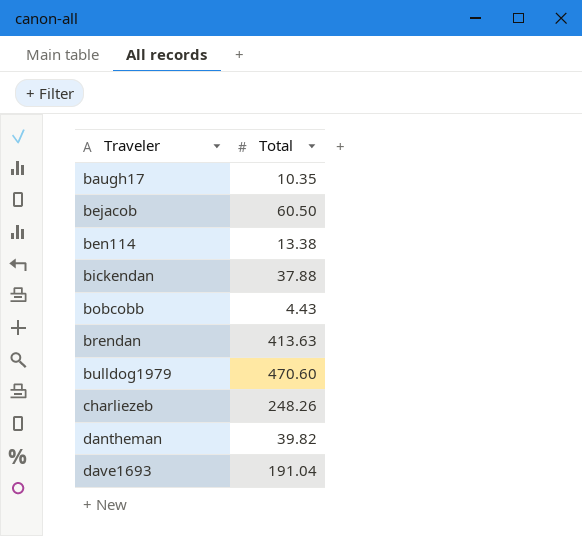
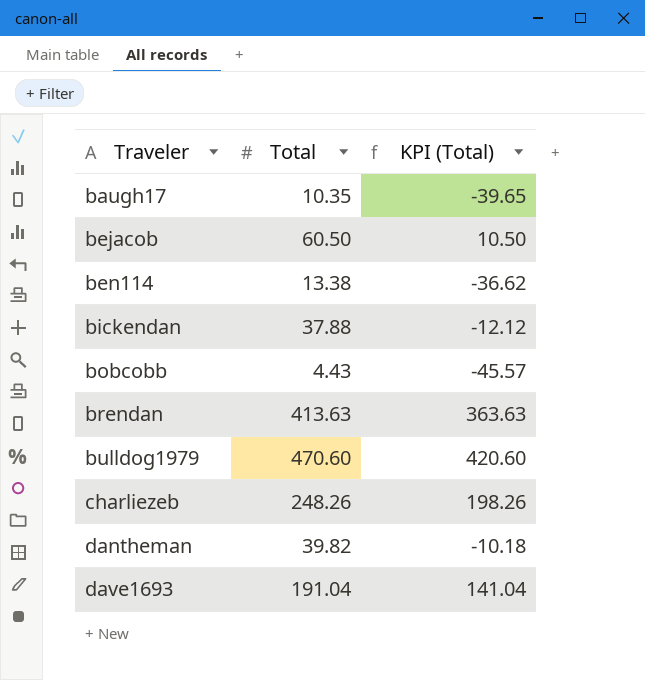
column KPI (Total) | formula: none -> [Total] - 50

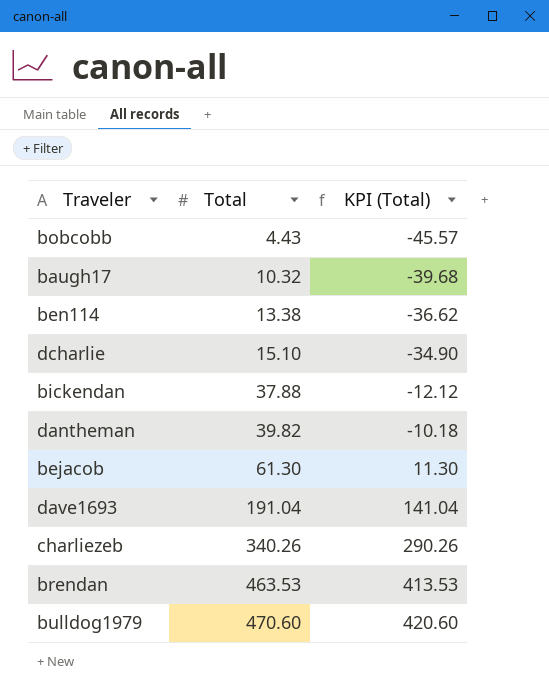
row order: Traveler ascending -> Total ascending
baugh17 | Total: 10.35 -> 10.32
baugh17 | KPI (Total): -39.65 -> -39.68
row dcharlie: none -> 15.10 | -34.90
bejacob | Total: 60.50 -> 61.30
bejacob | KPI (Total): 10.50 -> 11.30
charliezeb | Total: 248.26 -> 340.26
charliezeb | KPI (Total): 198.26 -> 290.26
brendan | Total: 413.63 -> 463.53
brendan | KPI (Total): 363.63 -> 413.53

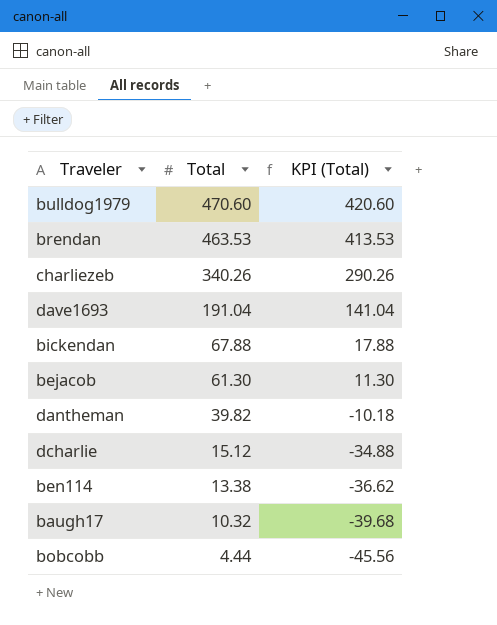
row order: Total ascending -> Total descending
bickendan | Total: 37.88 -> 67.88
bickendan | KPI (Total): -12.12 -> 17.88
dcharlie | Total: 15.10 -> 15.12
dcharlie | KPI (Total): -34.90 -> -34.88
bobcobb | Total: 4.43 -> 4.44
bobcobb | KPI (Total): -45.57 -> -45.56

